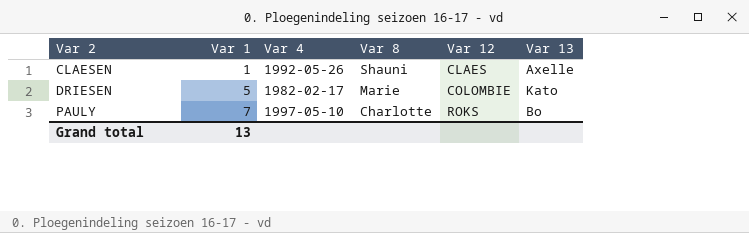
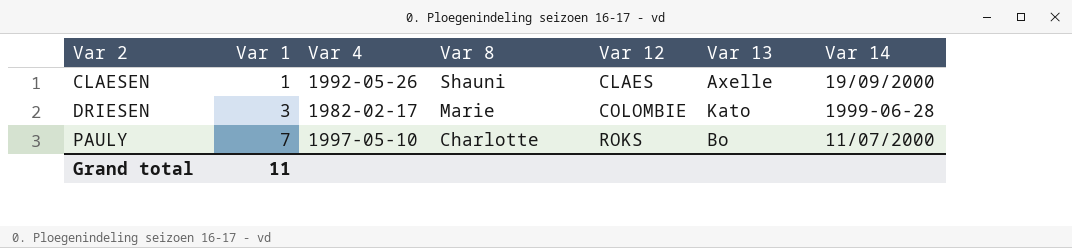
column Var 14 | position: none -> 7
DRIESEN | Var 1: 5 -> 3
Grand total | Var 1: 13 -> 11

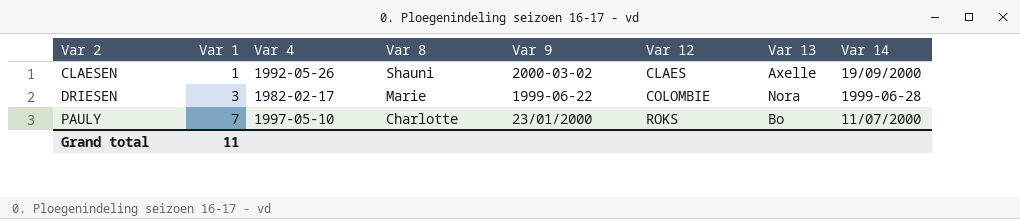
column Var 9 | position: none -> 5
DRIESEN | Var 13: Kato -> Nora

